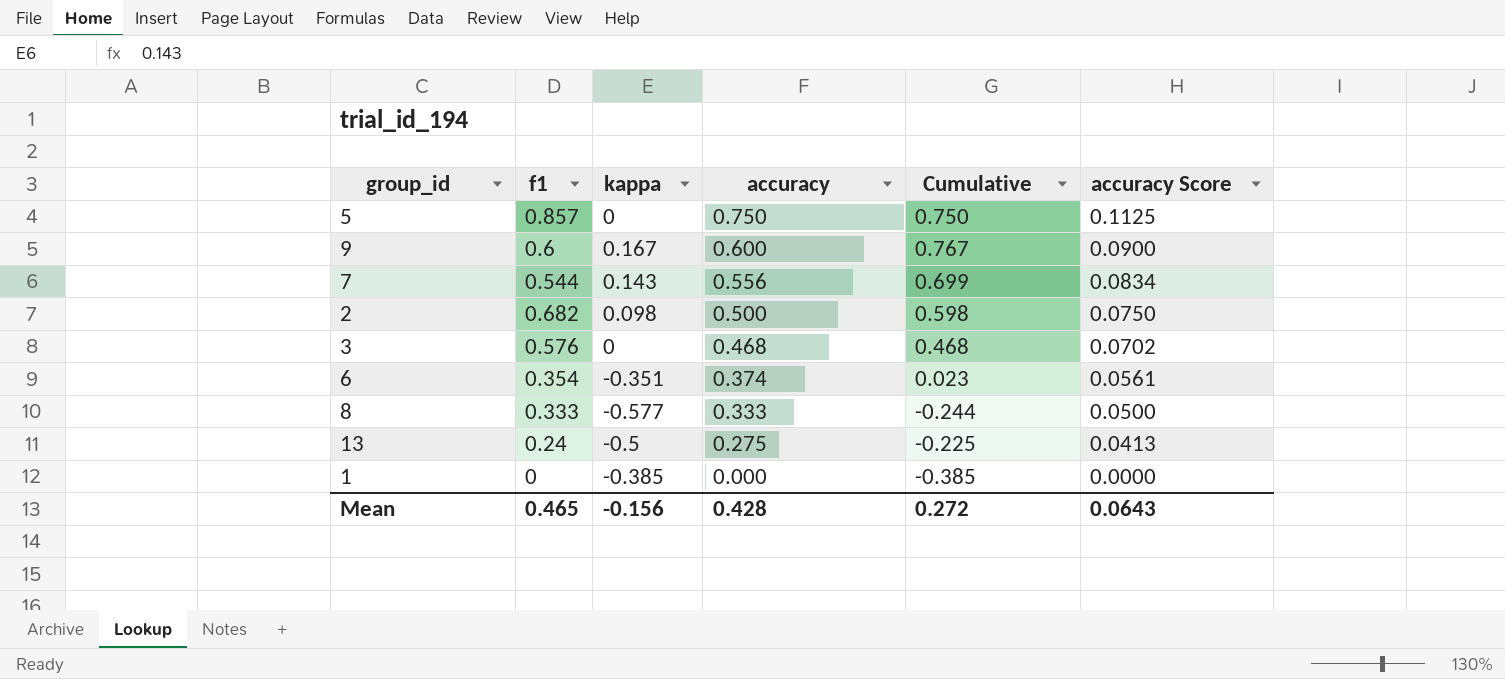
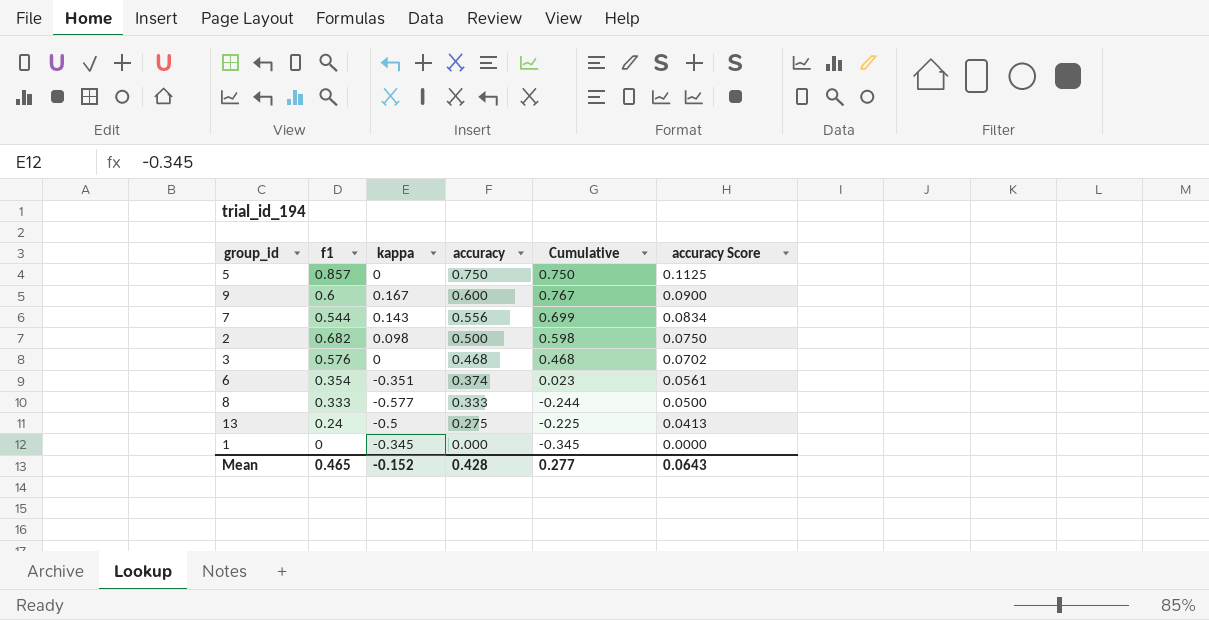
1 | kappa: -0.385 -> -0.345
1 | Cumulative: -0.385 -> -0.345
Mean | kappa: -0.156 -> -0.152
Mean | Cumulative: 0.272 -> 0.277

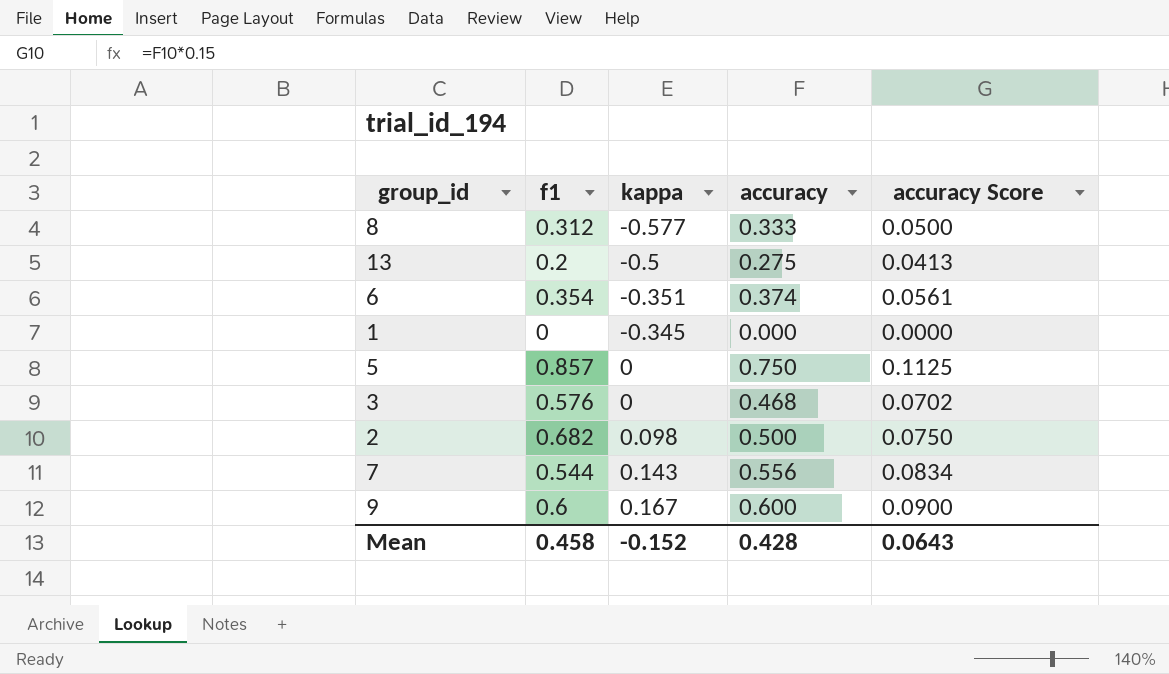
row order: accuracy descending -> kappa ascending
column Cumulative | formula: [kappa] + [accuracy] -> none
8 | f1: 0.333 -> 0.312
13 | f1: 0.24 -> 0.2
Mean | f1: 0.465 -> 0.458

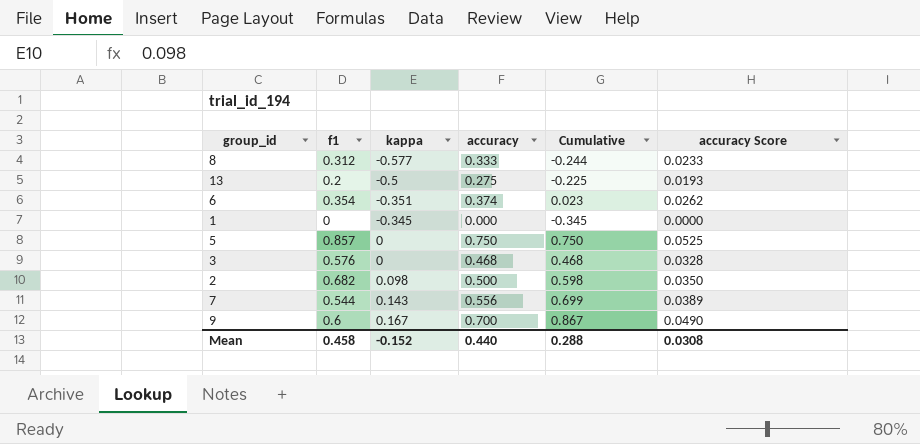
column Cumulative | formula: none -> [kappa] + [accuracy]
column accuracy Score | formula: [accuracy] * 0.15 -> [accuracy] * 0.07
9 | accuracy: 0.600 -> 0.700
Mean | accuracy: 0.428 -> 0.440
Mean | accuracy Score: 0.0643 -> 0.0308

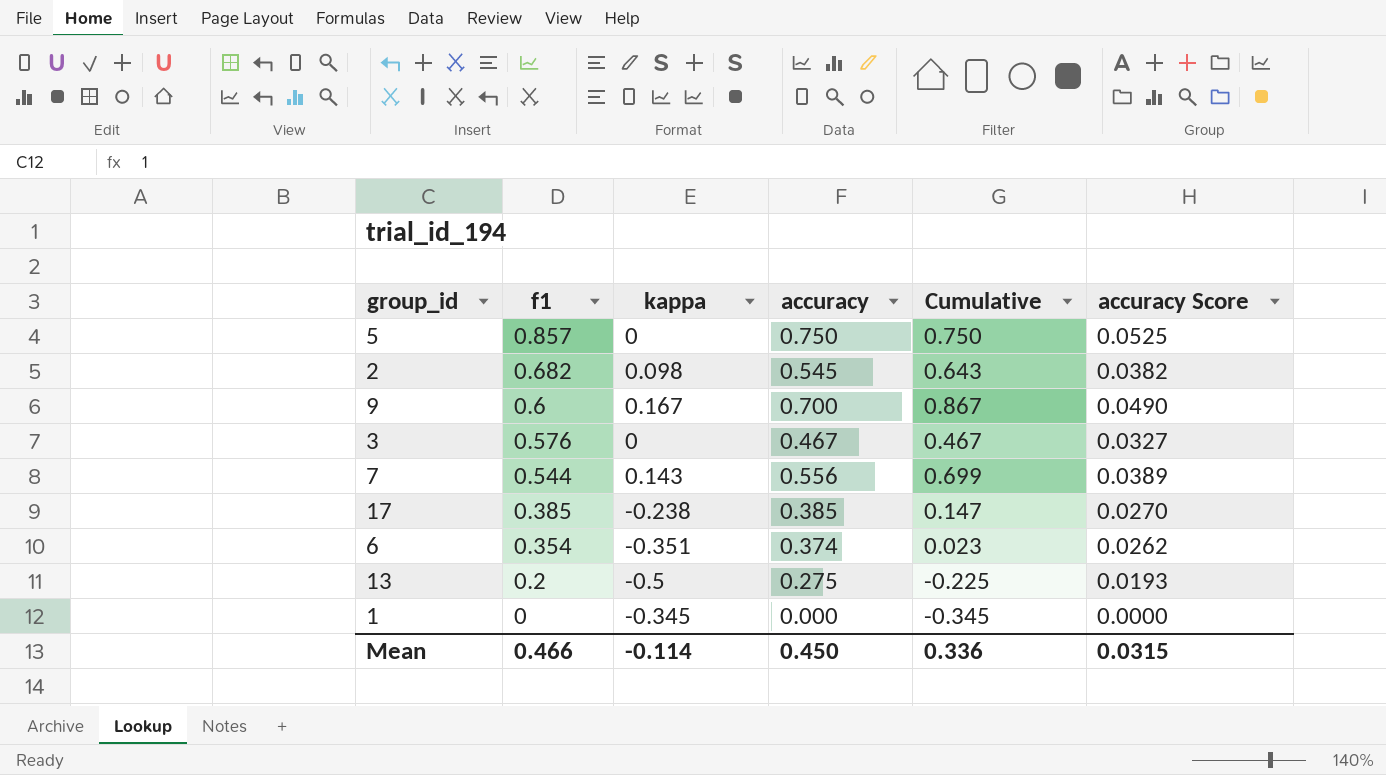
row order: kappa ascending -> f1 descending
row 8: 0.312 | -0.577 | 0.333 | -0.244 | 0.0233 -> none
2 | accuracy: 0.500 -> 0.545
2 | Cumulative: 0.598 -> 0.643
2 | accuracy Score: 0.0350 -> 0.0382
3 | accuracy: 0.468 -> 0.467
3 | Cumulative: 0.468 -> 0.467
3 | accuracy Score: 0.0328 -> 0.0327
row 17: none -> 0.385 | -0.238 | 0.385 | 0.147 | 0.0270
Mean | f1: 0.458 -> 0.466
Mean | kappa: -0.152 -> -0.114
Mean | accuracy: 0.440 -> 0.450
Mean | Cumulative: 0.288 -> 0.336
Mean | accuracy Score: 0.0308 -> 0.0315

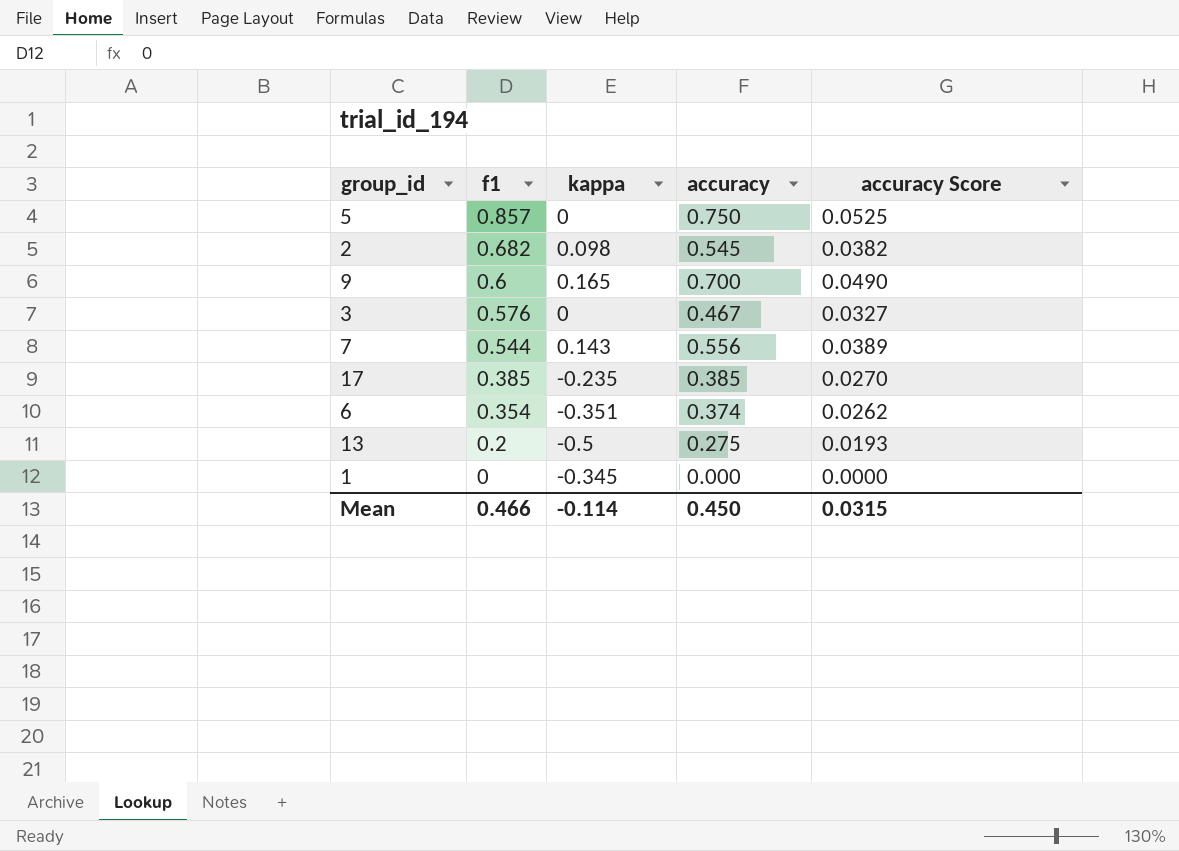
column Cumulative | formula: [kappa] + [accuracy] -> none
9 | kappa: 0.167 -> 0.165
17 | kappa: -0.238 -> -0.235

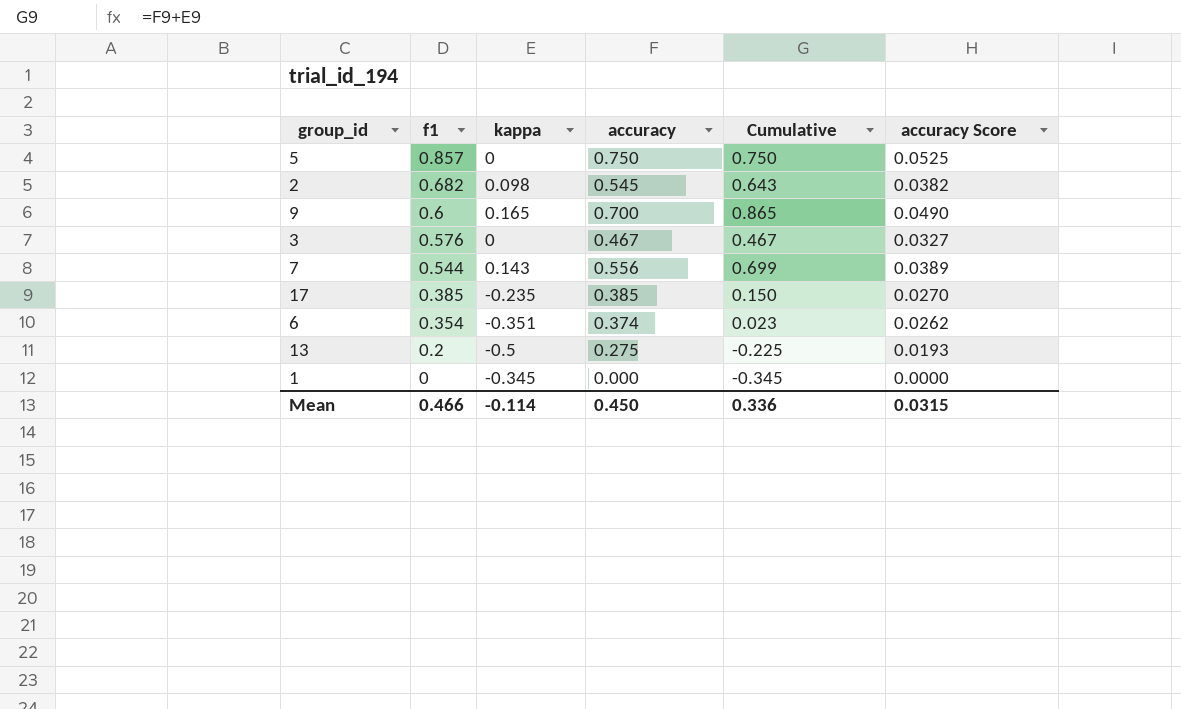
column Cumulative | formula: none -> [kappa] + [accuracy]

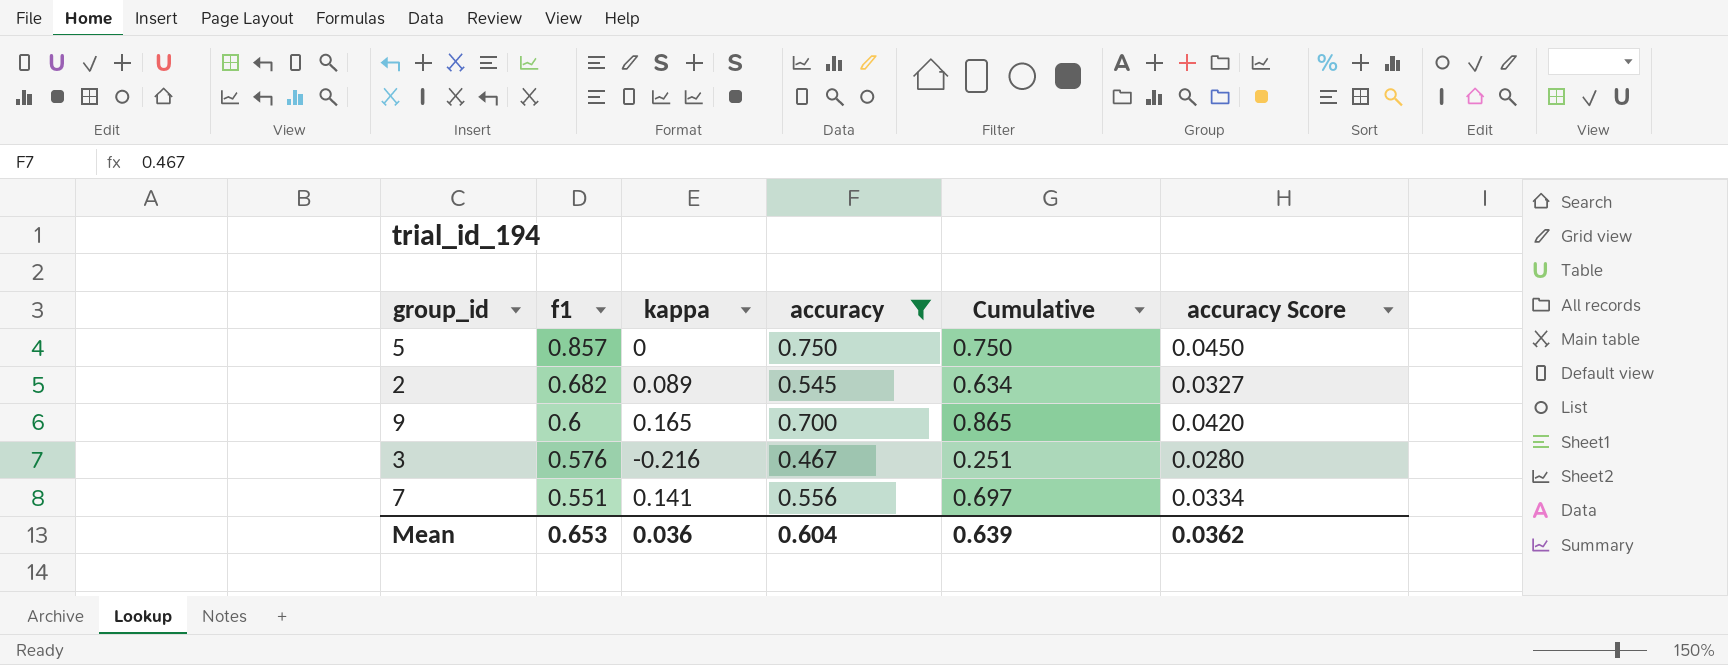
filter: none -> accuracy >= 0.467
column accuracy Score | formula: [accuracy] * 0.07 -> [accuracy] * 0.06
2 | kappa: 0.098 -> 0.089
2 | Cumulative: 0.643 -> 0.634
3 | kappa: 0 -> -0.216
3 | Cumulative: 0.467 -> 0.251
7 | f1: 0.544 -> 0.551
7 | kappa: 0.143 -> 0.141
7 | Cumulative: 0.699 -> 0.697
Mean | f1: 0.466 -> 0.653
Mean | kappa: -0.114 -> 0.036
Mean | accuracy: 0.450 -> 0.604
Mean | Cumulative: 0.336 -> 0.639
Mean | accuracy Score: 0.0315 -> 0.0362

